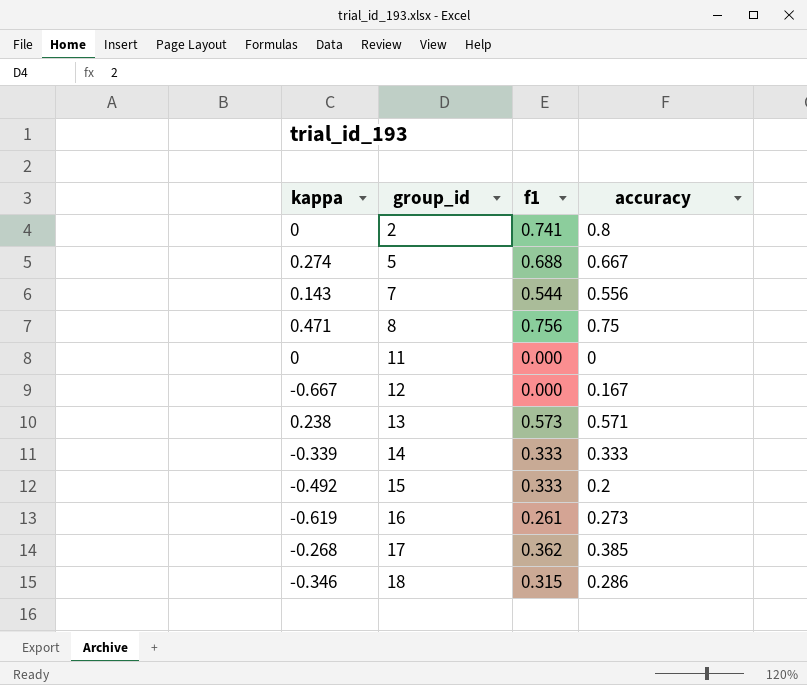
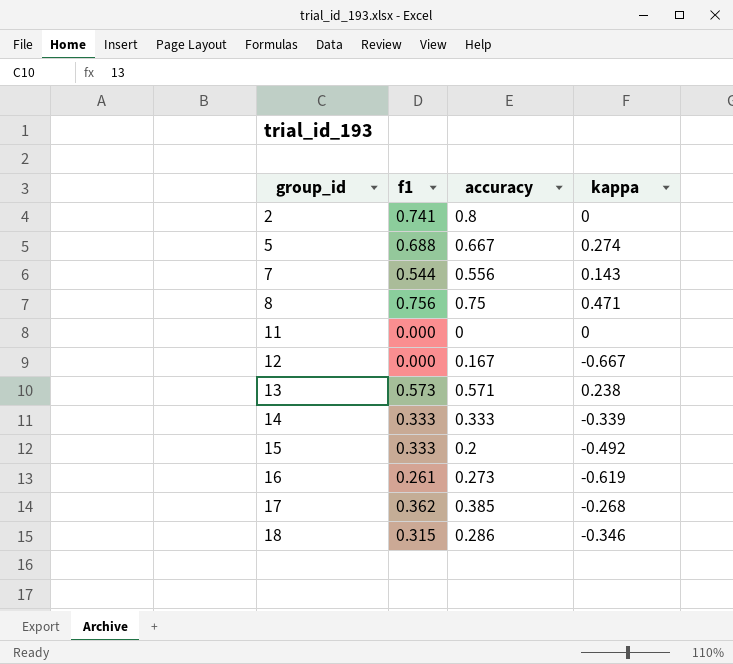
column kappa | position: 1 -> 4

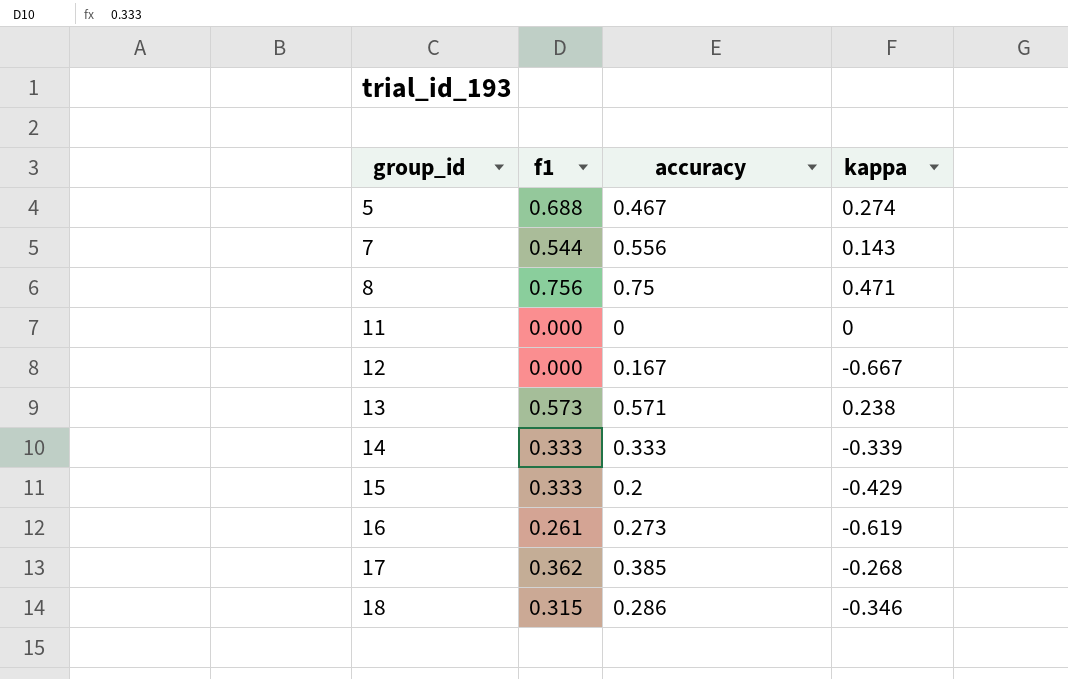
row 2: 0.741 | 0.8 | 0 -> none
5 | accuracy: 0.667 -> 0.467
15 | kappa: -0.492 -> -0.429

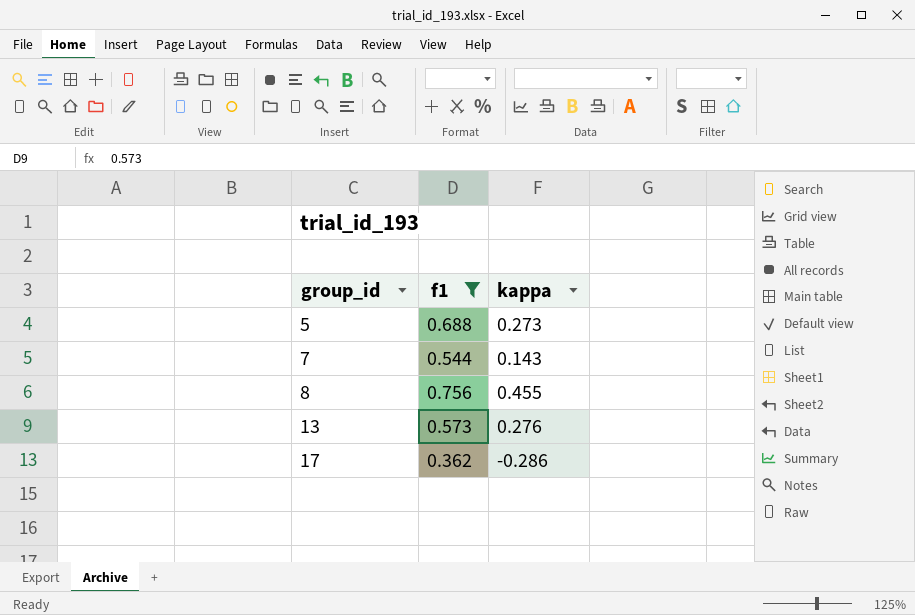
filter: none -> f1 >= 0.362
column accuracy | position: 3 -> none
5 | kappa: 0.274 -> 0.273
8 | kappa: 0.471 -> 0.455
13 | kappa: 0.238 -> 0.276
17 | kappa: -0.268 -> -0.286

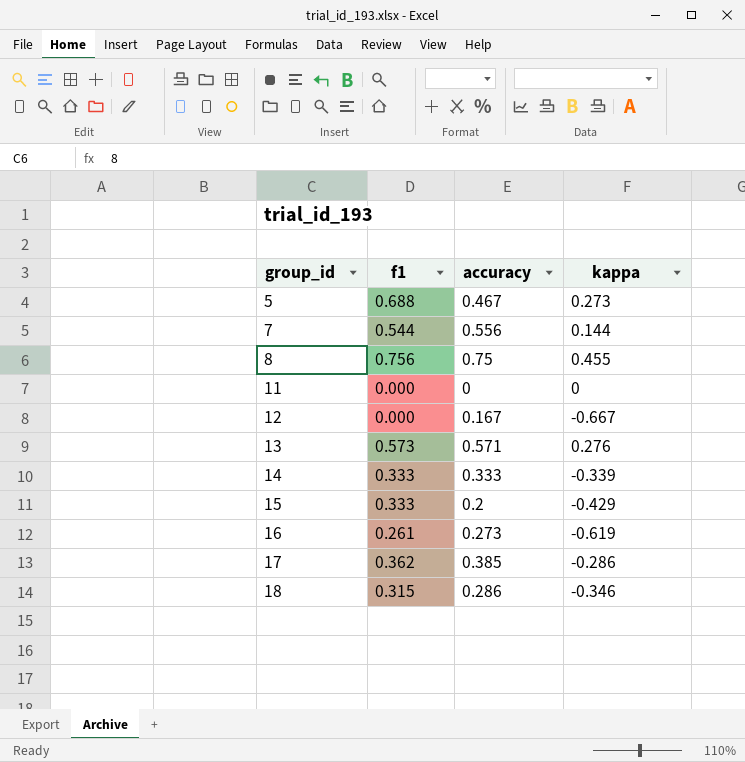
filter: f1 >= 0.362 -> none
column accuracy | position: none -> 3
7 | kappa: 0.143 -> 0.144

